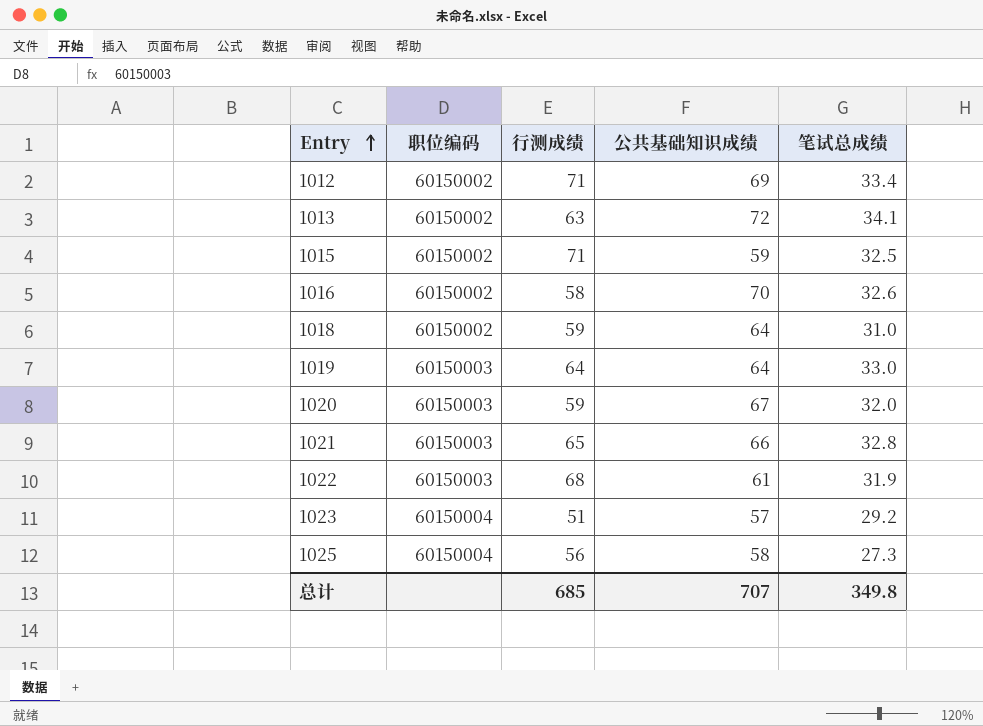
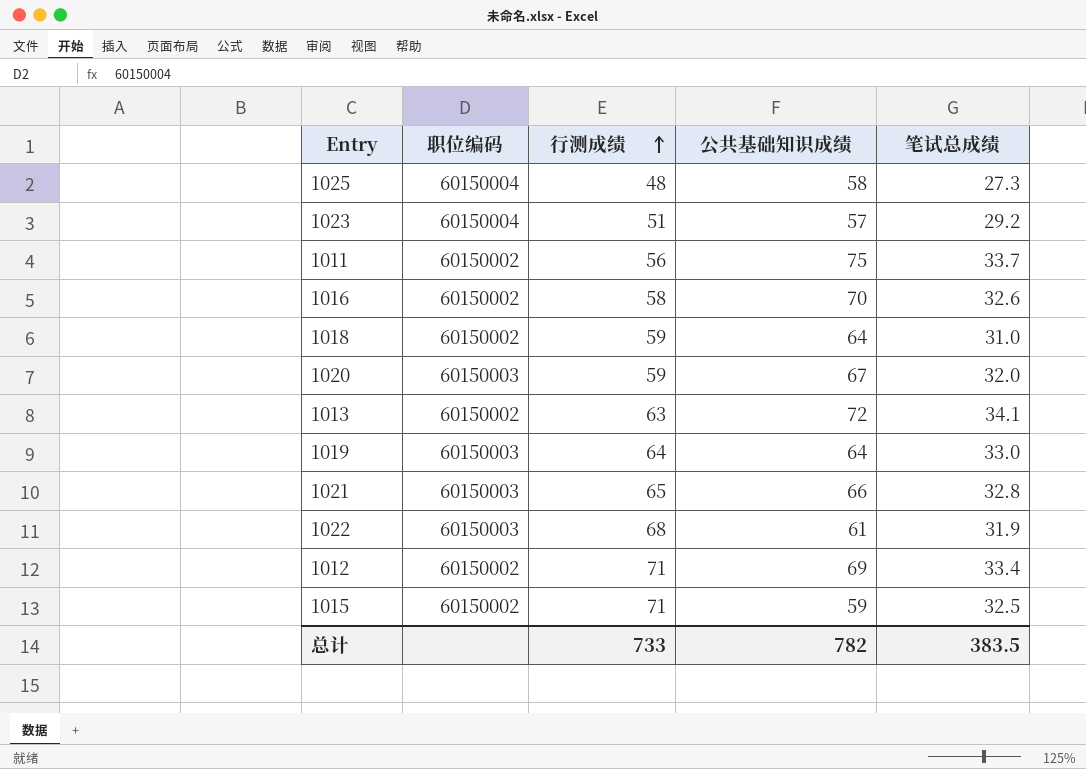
row order: Entry ascending -> 行测成绩 ascending
1025 | 行测成绩: 56 -> 48
row 1011: none -> 60150002 | 56 | 75 | 33.7
总计 | 行测成绩: 685 -> 733
总计 | 公共基础知识成绩: 707 -> 782
总计 | 笔试总成绩: 349.8 -> 383.5

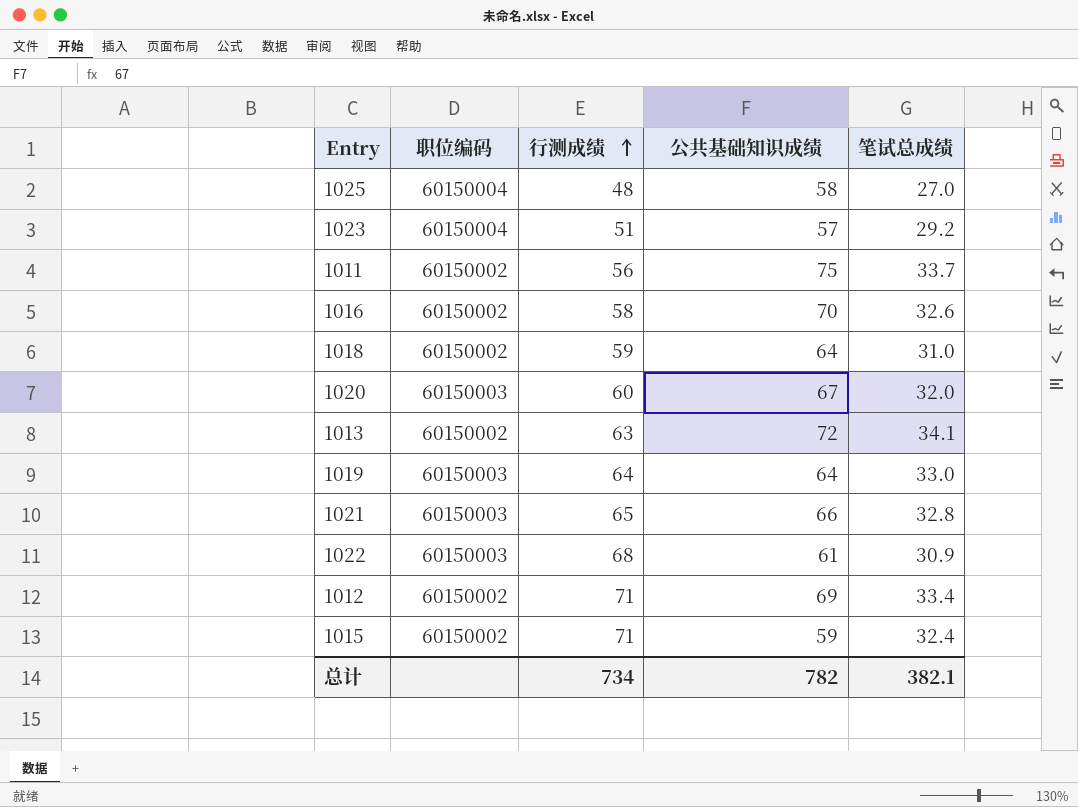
1025 | 笔试总成绩: 27.3 -> 27.0
1020 | 行测成绩: 59 -> 60
1022 | 笔试总成绩: 31.9 -> 30.9
1015 | 笔试总成绩: 32.5 -> 32.4
总计 | 行测成绩: 733 -> 734
总计 | 笔试总成绩: 383.5 -> 382.1

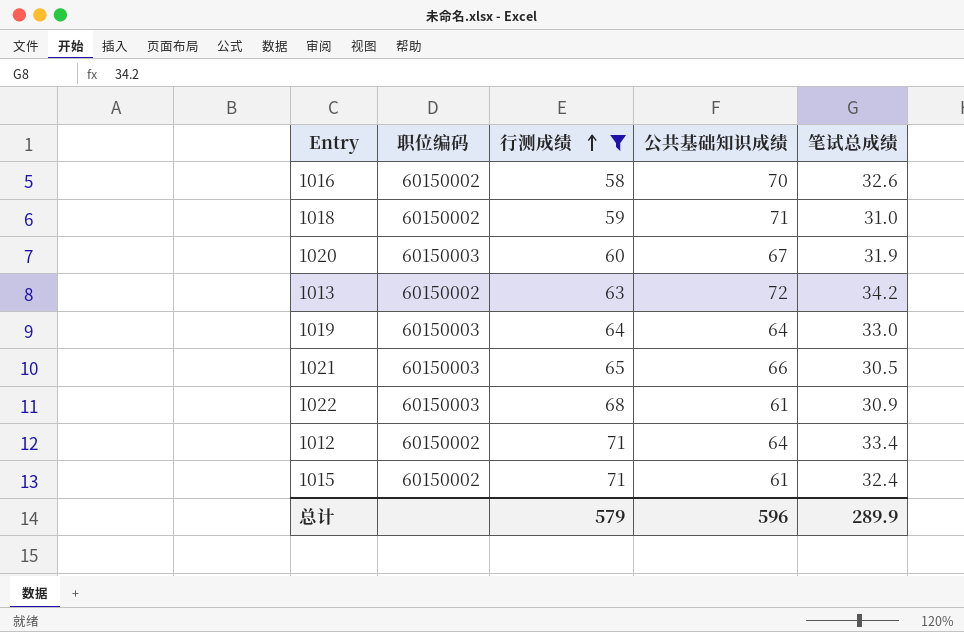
filter: none -> 行测成绩 >= 58
1018 | 公共基础知识成绩: 64 -> 71
1020 | 笔试总成绩: 32.0 -> 31.9
1013 | 笔试总成绩: 34.1 -> 34.2
1021 | 笔试总成绩: 32.8 -> 30.5
1012 | 公共基础知识成绩: 69 -> 64
1015 | 公共基础知识成绩: 59 -> 61
总计 | 行测成绩: 734 -> 579
总计 | 公共基础知识成绩: 782 -> 596
总计 | 笔试总成绩: 382.1 -> 289.9

